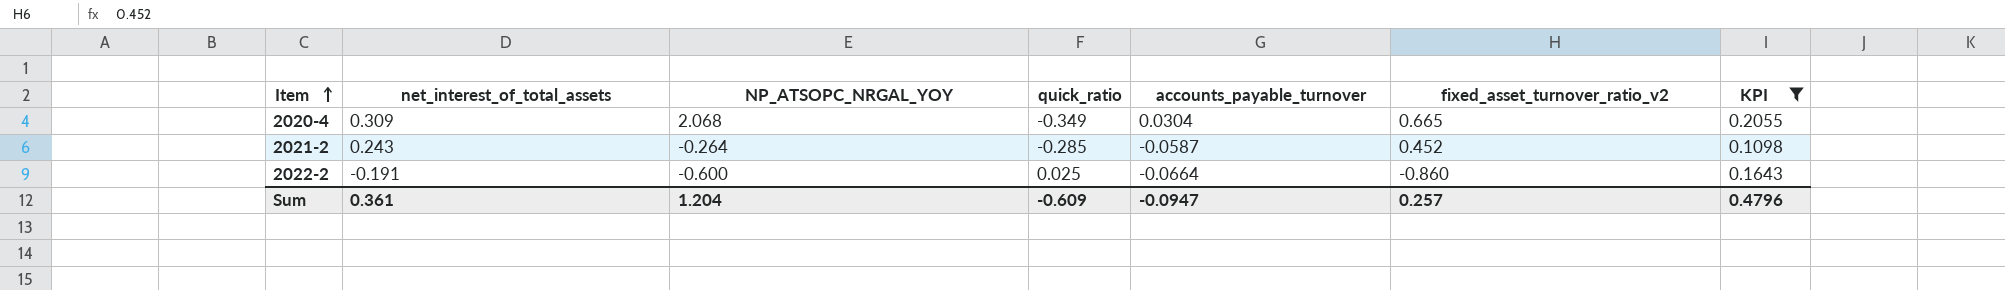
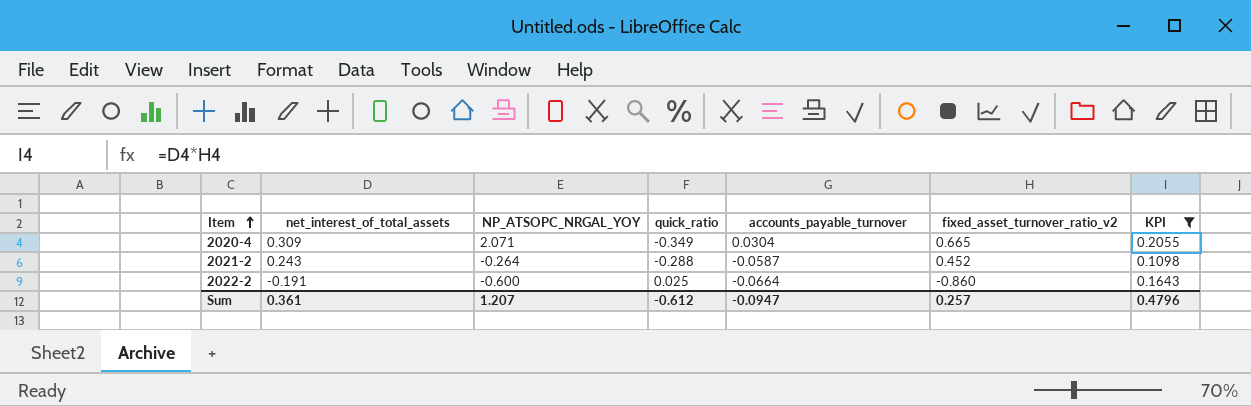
2020-4 | NP_ATSOPC_NRGAL_YOY: 2.068 -> 2.071
2021-2 | quick_ratio: -0.285 -> -0.288
Sum | NP_ATSOPC_NRGAL_YOY: 1.204 -> 1.207
Sum | quick_ratio: -0.609 -> -0.612

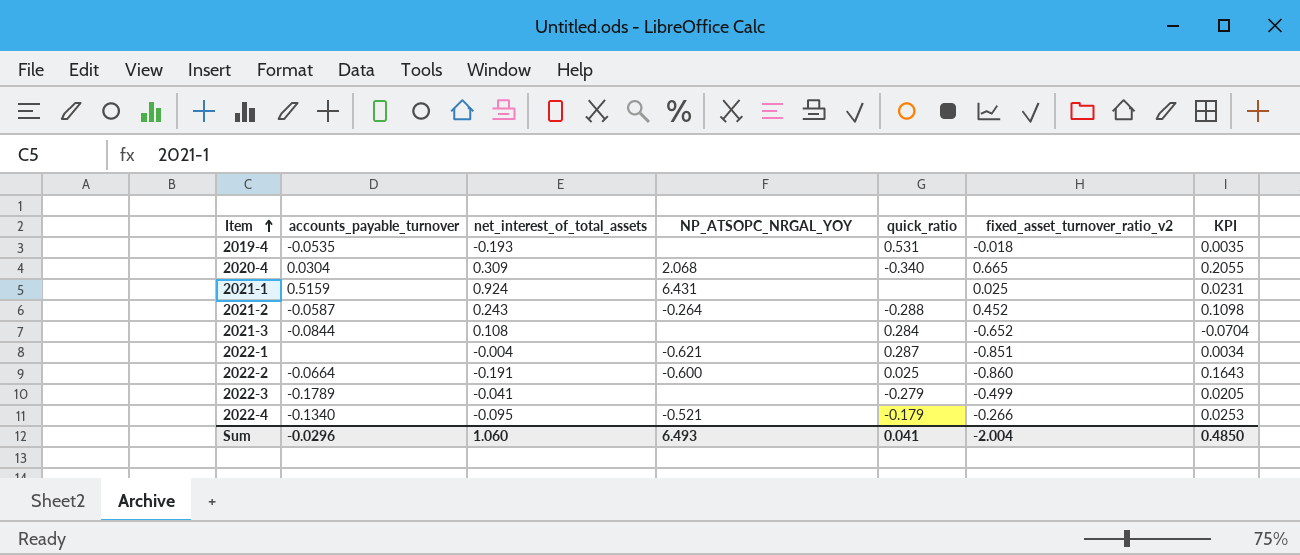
filter: KPI >= 0.1098 -> none
column accounts_payable_turnover | position: 5 -> 2
2020-4 | NP_ATSOPC_NRGAL_YOY: 2.071 -> 2.068
2020-4 | quick_ratio: -0.349 -> -0.340
Sum | accounts_payable_turnover: -0.0947 -> -0.0296
Sum | net_interest_of_total_assets: 0.361 -> 1.060
Sum | NP_ATSOPC_NRGAL_YOY: 1.207 -> 6.493
Sum | quick_ratio: -0.612 -> 0.041
Sum | fixed_asset_turnover_ratio_v2: 0.257 -> -2.004
Sum | KPI: 0.4796 -> 0.4850

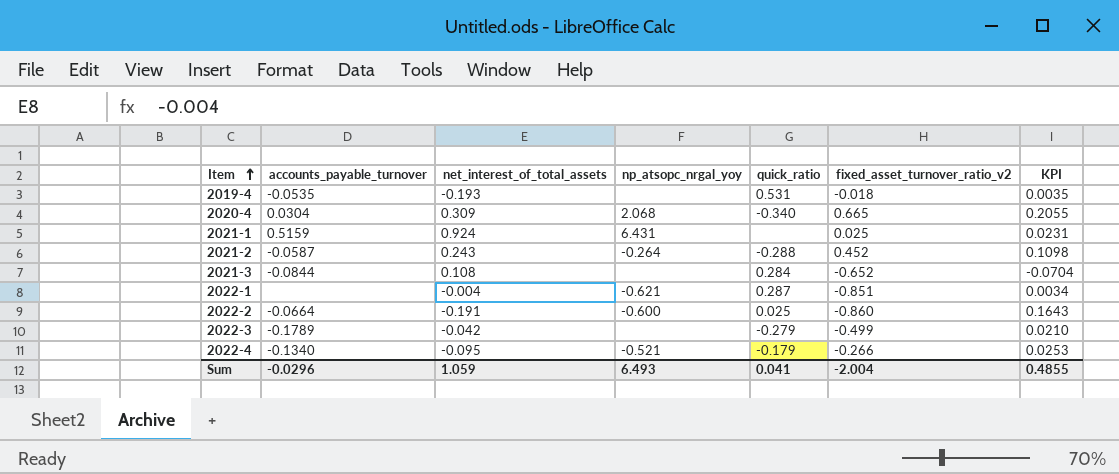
column name: NP_ATSOPC_NRGAL_YOY -> np_atsopc_nrgal_yoy
2022-3 | net_interest_of_total_assets: -0.041 -> -0.042
2022-3 | KPI: 0.0205 -> 0.0210
Sum | net_interest_of_total_assets: 1.060 -> 1.059
Sum | KPI: 0.4850 -> 0.4855

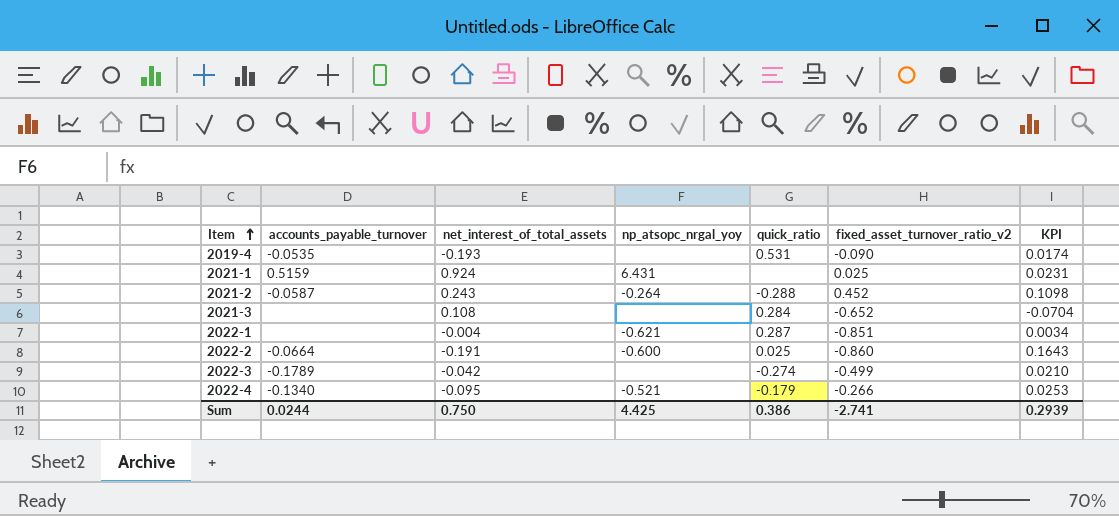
row 2020-4: 0.0304 | 0.309 | 2.068 | -0.340 | 0.665 | 0.2055 -> none
2019-4 | fixed_asset_turnover_ratio_v2: -0.018 -> -0.090
2019-4 | KPI: 0.0035 -> 0.0174
2021-3 | accounts_payable_turnover: -0.0844 -> none
2022-3 | quick_ratio: -0.279 -> -0.274
Sum | accounts_payable_turnover: -0.0296 -> 0.0244
Sum | net_interest_of_total_assets: 1.059 -> 0.750
Sum | np_atsopc_nrgal_yoy: 6.493 -> 4.425
Sum | quick_ratio: 0.041 -> 0.386
Sum | fixed_asset_turnover_ratio_v2: -2.004 -> -2.741
Sum | KPI: 0.4855 -> 0.2939

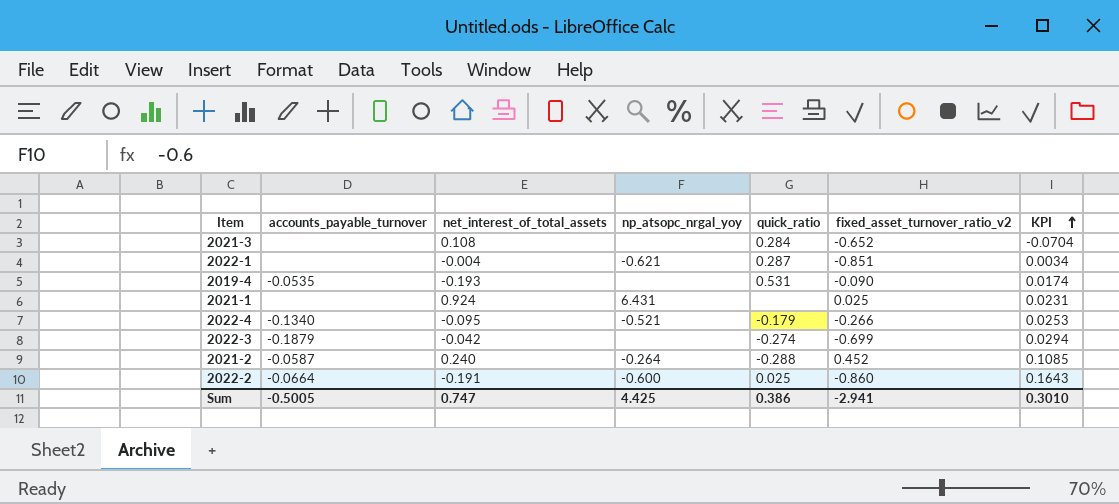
row order: Item ascending -> KPI ascending
2021-1 | accounts_payable_turnover: 0.5159 -> none
2022-3 | accounts_payable_turnover: -0.1789 -> -0.1879
2022-3 | fixed_asset_turnover_ratio_v2: -0.499 -> -0.699
2022-3 | KPI: 0.0210 -> 0.0294
2021-2 | net_interest_of_total_assets: 0.243 -> 0.240
2021-2 | KPI: 0.1098 -> 0.1085
Sum | accounts_payable_turnover: 0.0244 -> -0.5005
Sum | net_interest_of_total_assets: 0.750 -> 0.747
Sum | fixed_asset_turnover_ratio_v2: -2.741 -> -2.941
Sum | KPI: 0.2939 -> 0.3010

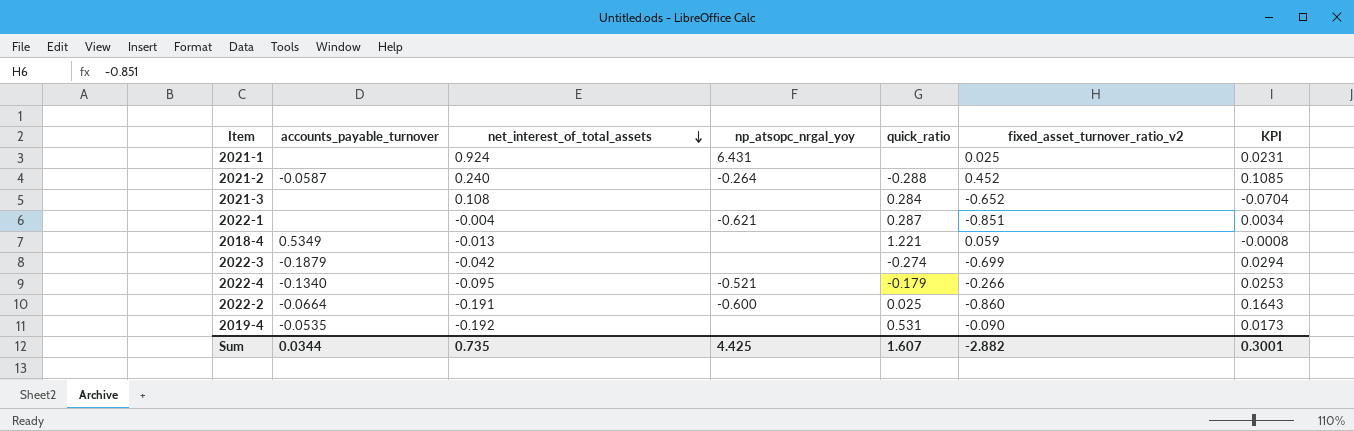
row order: KPI ascending -> net_interest_of_total_assets descending
row 2018-4: none -> 0.5349 | -0.013 | none | 1.221 | 0.059 | -0.0008
2019-4 | net_interest_of_total_assets: -0.193 -> -0.192
2019-4 | KPI: 0.0174 -> 0.0173
Sum | accounts_payable_turnover: -0.5005 -> 0.0344
Sum | net_interest_of_total_assets: 0.747 -> 0.735
Sum | quick_ratio: 0.386 -> 1.607
Sum | fixed_asset_turnover_ratio_v2: -2.941 -> -2.882
Sum | KPI: 0.3010 -> 0.3001

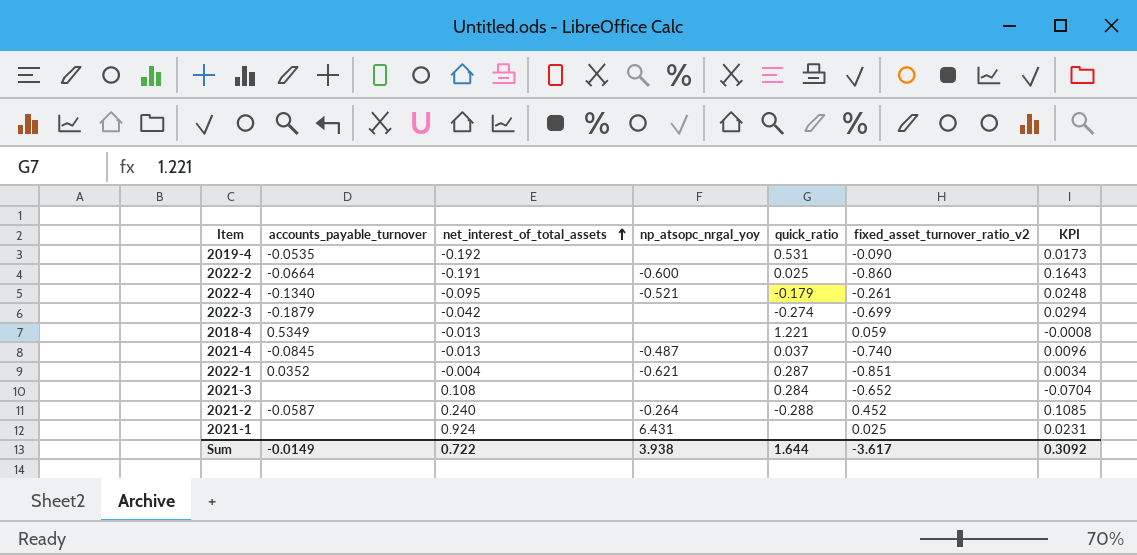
row order: net_interest_of_total_assets descending -> net_interest_of_total_assets ascending
2022-4 | fixed_asset_turnover_ratio_v2: -0.266 -> -0.261
2022-4 | KPI: 0.0253 -> 0.0248
row 2021-4: none -> -0.0845 | -0.013 | -0.487 | 0.037 | -0.740 | 0.0096
2022-1 | accounts_payable_turnover: none -> 0.0352
Sum | accounts_payable_turnover: 0.0344 -> -0.0149
Sum | net_interest_of_total_assets: 0.735 -> 0.722
Sum | np_atsopc_nrgal_yoy: 4.425 -> 3.938
Sum | quick_ratio: 1.607 -> 1.644
Sum | fixed_asset_turnover_ratio_v2: -2.882 -> -3.617
Sum | KPI: 0.3001 -> 0.3092

